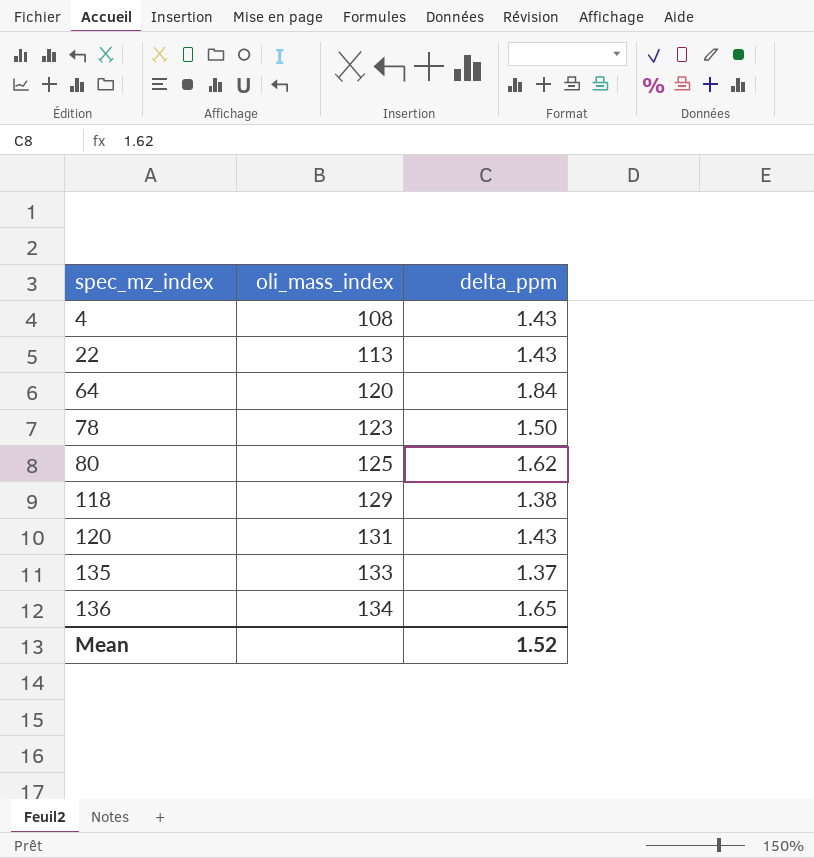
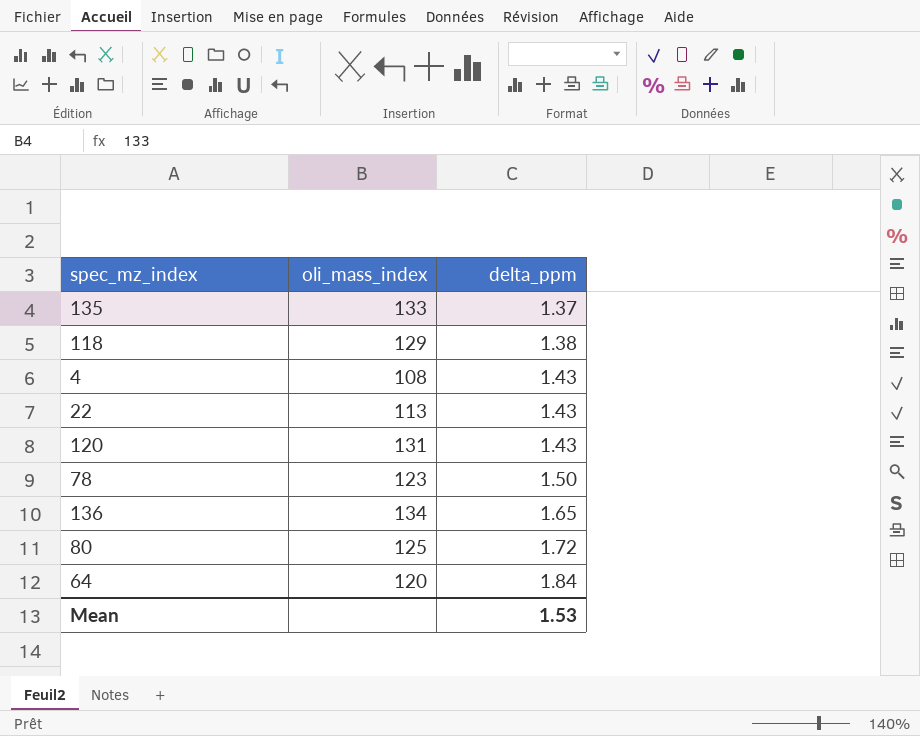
row order: spec_mz_index ascending -> delta_ppm ascending
80 | delta_ppm: 1.62 -> 1.72
Mean | delta_ppm: 1.52 -> 1.53

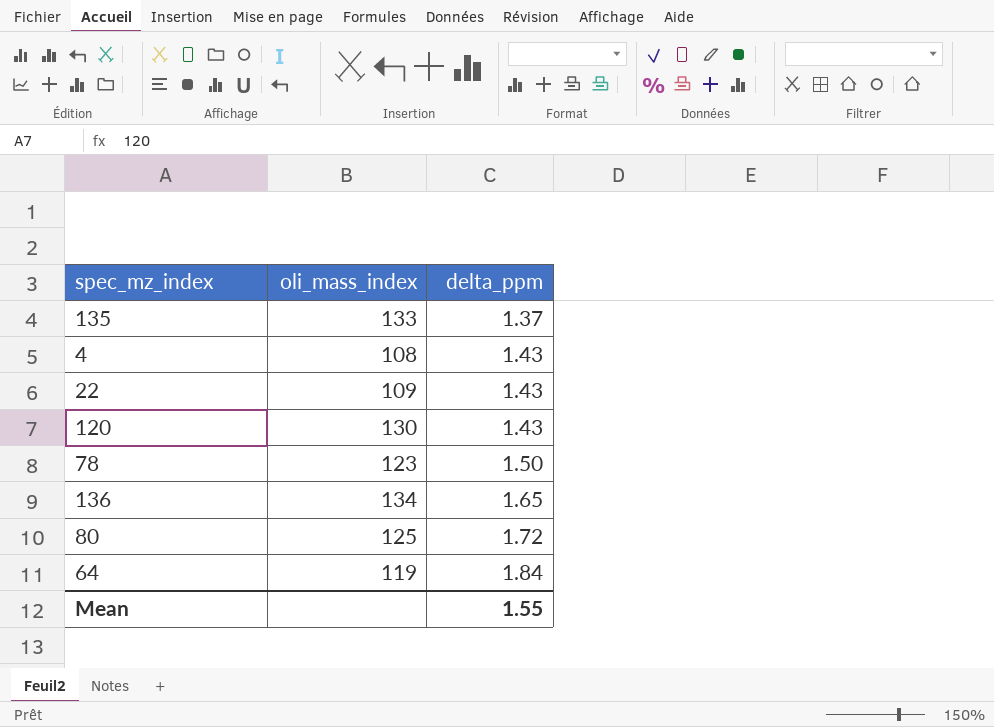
row 118: 129 | 1.38 -> none
22 | oli_mass_index: 113 -> 109
120 | oli_mass_index: 131 -> 130
64 | oli_mass_index: 120 -> 119
Mean | delta_ppm: 1.53 -> 1.55

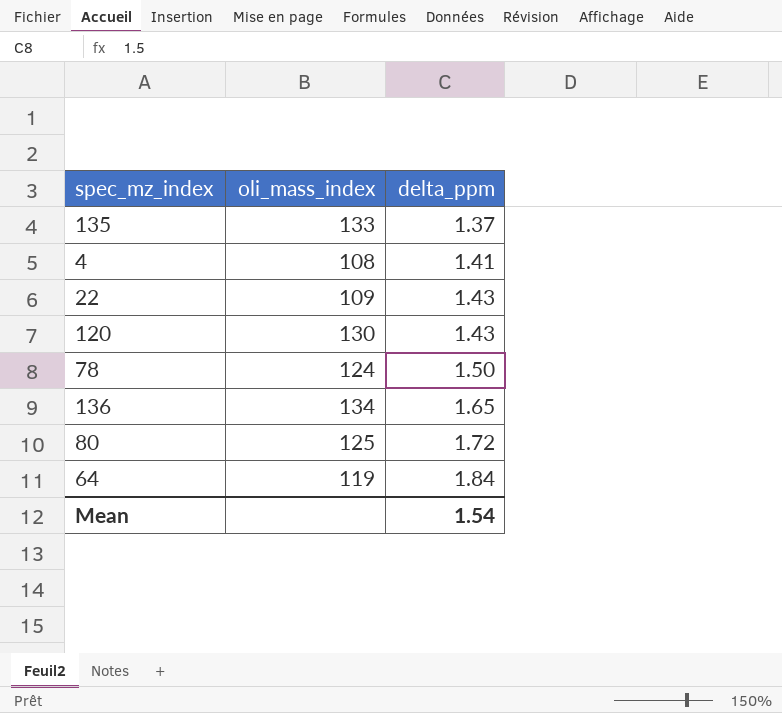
4 | delta_ppm: 1.43 -> 1.41
78 | oli_mass_index: 123 -> 124
Mean | delta_ppm: 1.55 -> 1.54

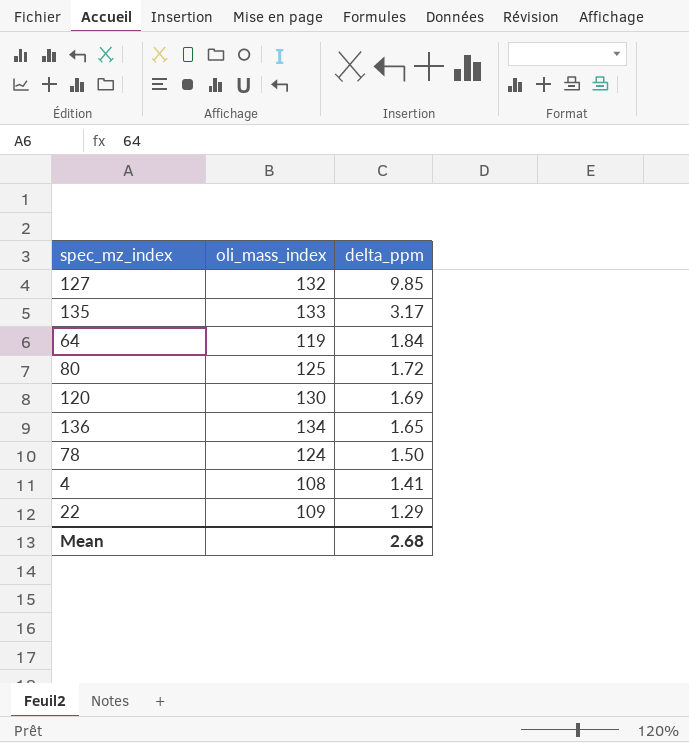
row order: delta_ppm ascending -> delta_ppm descending
row 127: none -> 132 | 9.85
135 | delta_ppm: 1.37 -> 3.17
120 | delta_ppm: 1.43 -> 1.69
22 | delta_ppm: 1.43 -> 1.29
Mean | delta_ppm: 1.54 -> 2.68

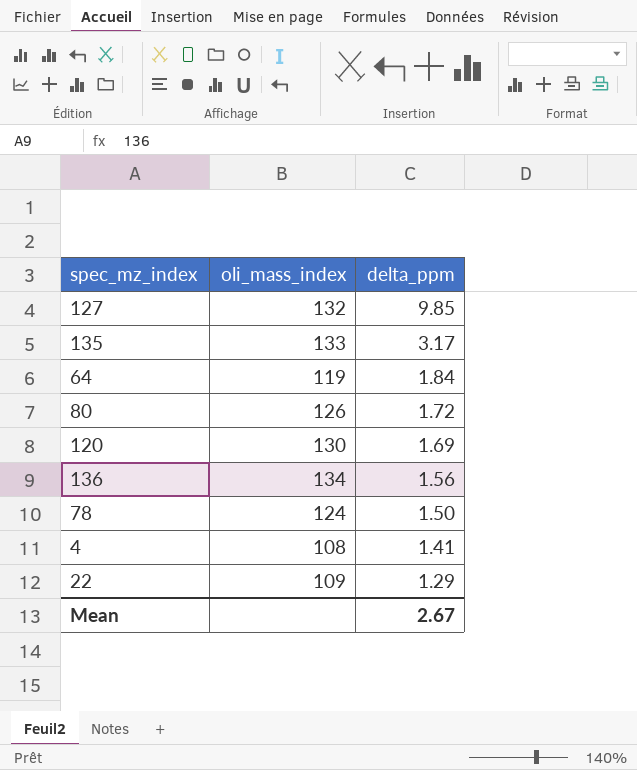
80 | oli_mass_index: 125 -> 126
136 | delta_ppm: 1.65 -> 1.56
Mean | delta_ppm: 2.68 -> 2.67

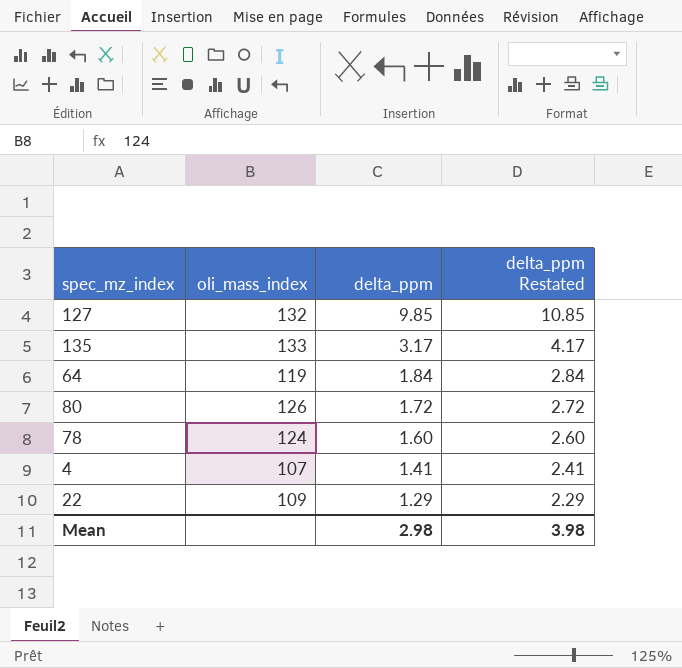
column delta_ppm Restated | formula: none -> [delta_ppm] + 1
row 120: 130 | 1.69 -> none
row 136: 134 | 1.56 -> none
78 | delta_ppm: 1.50 -> 1.60
4 | oli_mass_index: 108 -> 107
Mean | delta_ppm: 2.67 -> 2.98

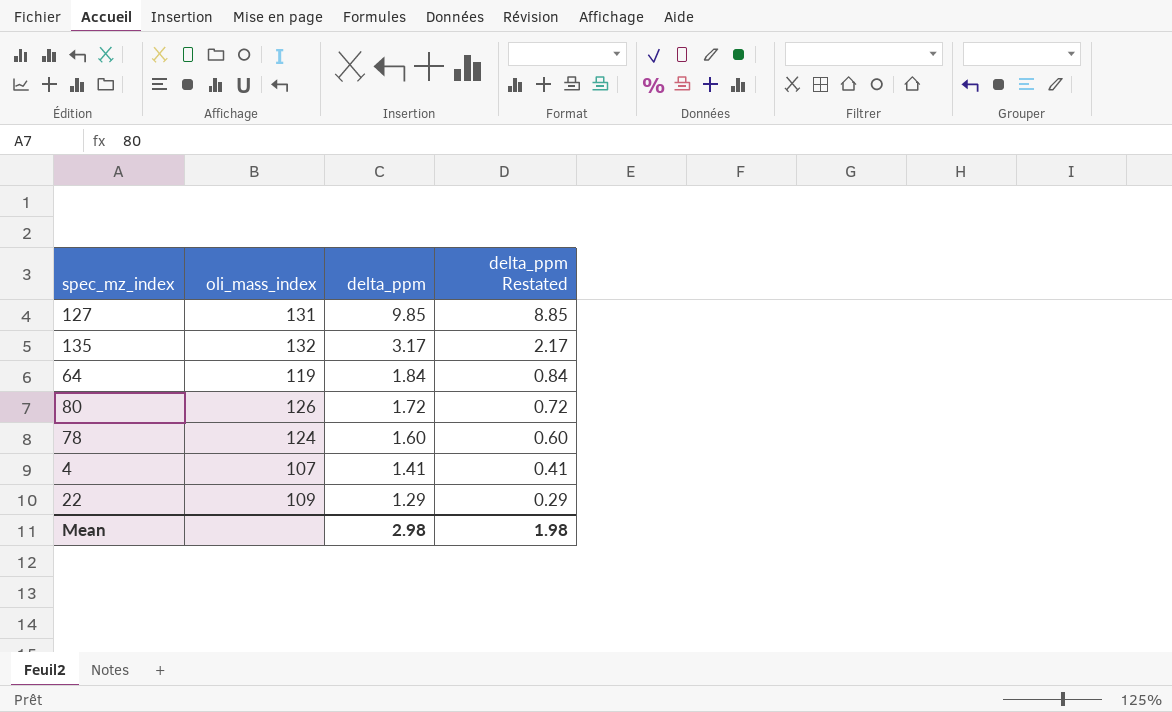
column delta_ppm Restated | formula: [delta_ppm] + 1 -> [delta_ppm] - 1
127 | oli_mass_index: 132 -> 131
135 | oli_mass_index: 133 -> 132
Mean | delta_ppm Restated: 3.98 -> 1.98

